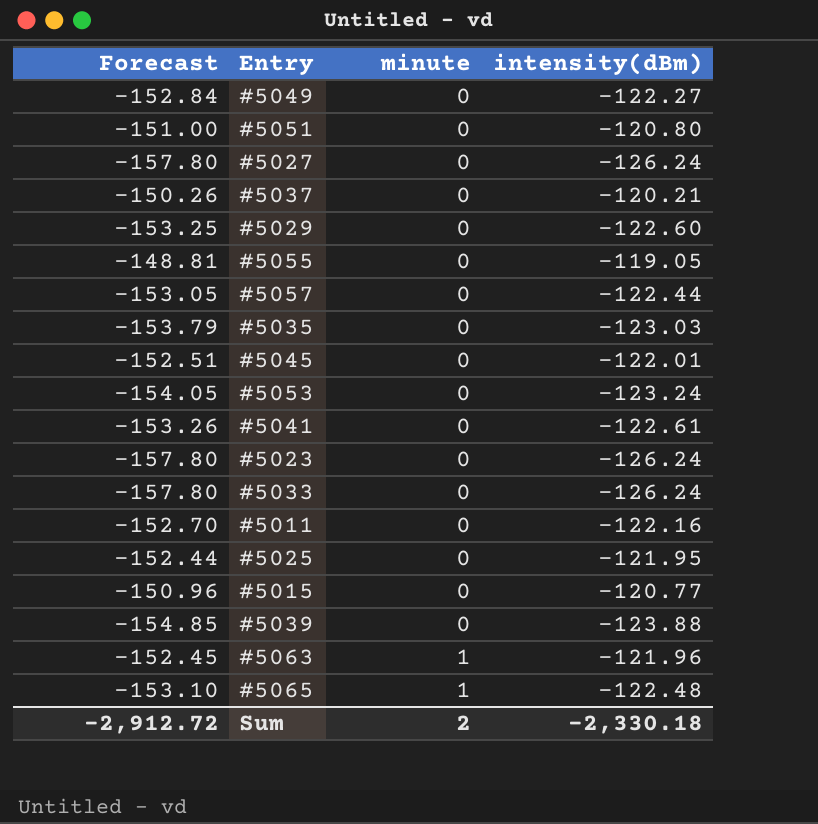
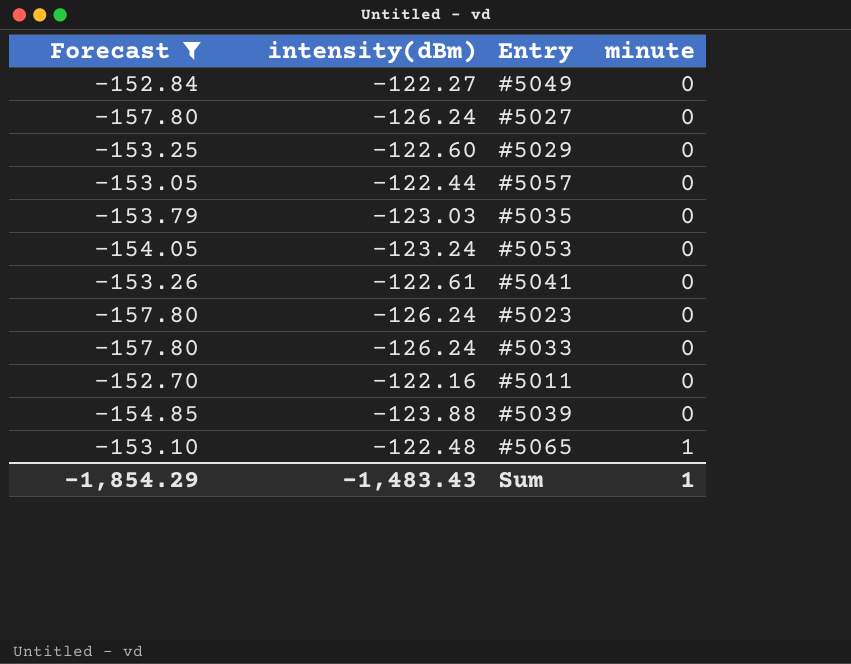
filter: none -> Forecast <= -152.70
column intensity(dBm) | position: 4 -> 2
Sum | Forecast: -2,912.72 -> -1,854.29
Sum | intensity(dBm): -2,330.18 -> -1,483.43
Sum | minute: 2 -> 1

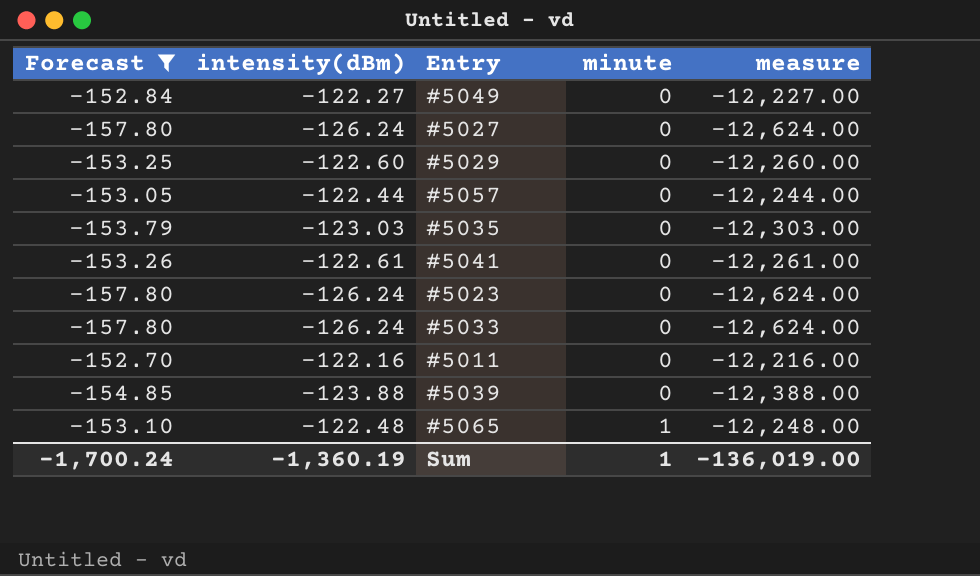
column measure | formula: none -> [intensity(dBm)] * 100
row #5053: -154.05 | -123.24 | 0 -> none
Sum | Forecast: -1,854.29 -> -1,700.24
Sum | intensity(dBm): -1,483.43 -> -1,360.19

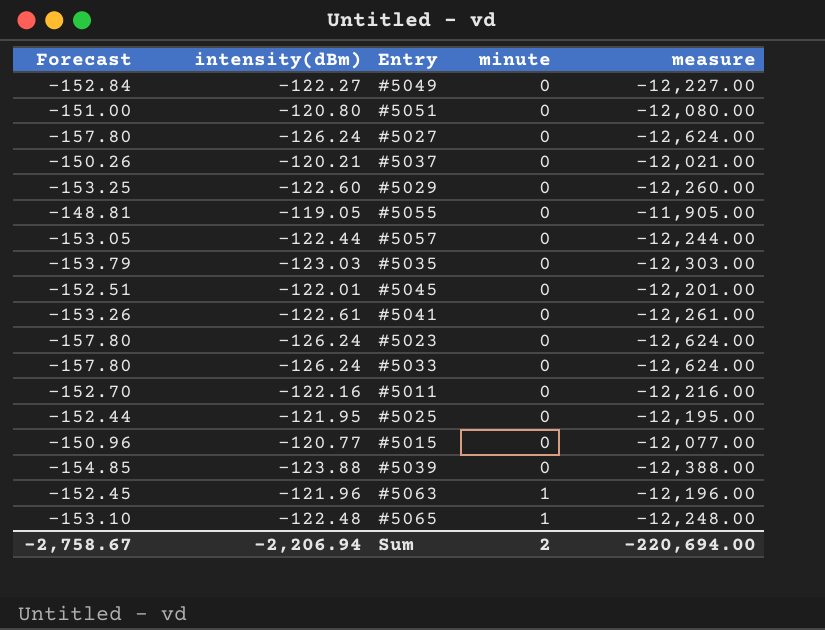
filter: Forecast <= -152.70 -> none
Sum | Forecast: -1,700.24 -> -2,758.67
Sum | intensity(dBm): -1,360.19 -> -2,206.94
Sum | minute: 1 -> 2
Sum | measure: -136,019.00 -> -220,694.00

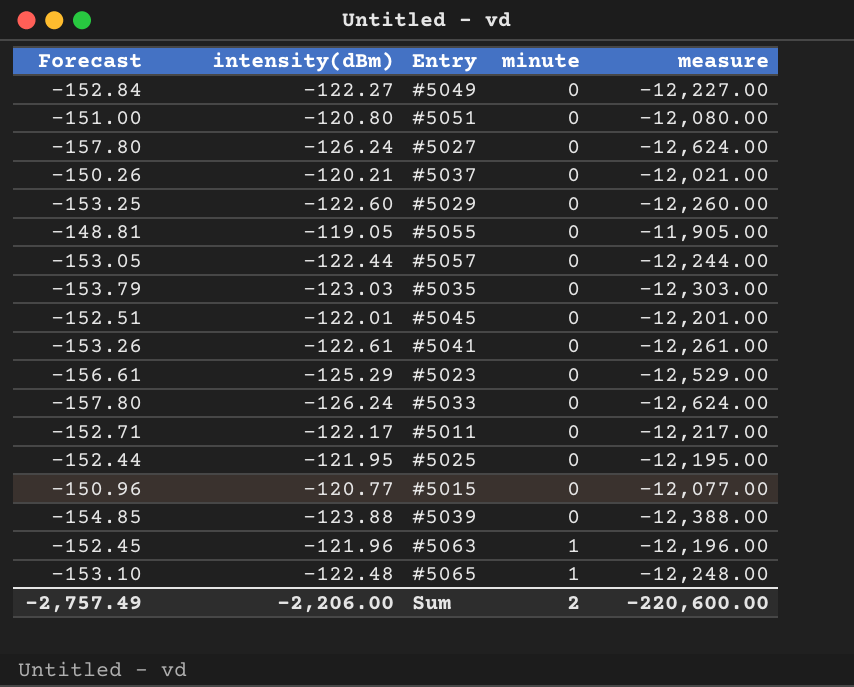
#5023 | Forecast: -157.80 -> -156.61
#5023 | intensity(dBm): -126.24 -> -125.29
#5023 | measure: -12,624.00 -> -12,529.00
#5011 | Forecast: -152.70 -> -152.71
#5011 | intensity(dBm): -122.16 -> -122.17
#5011 | measure: -12,216.00 -> -12,217.00
Sum | Forecast: -2,758.67 -> -2,757.49
Sum | intensity(dBm): -2,206.94 -> -2,206.00
Sum | measure: -220,694.00 -> -220,600.00

